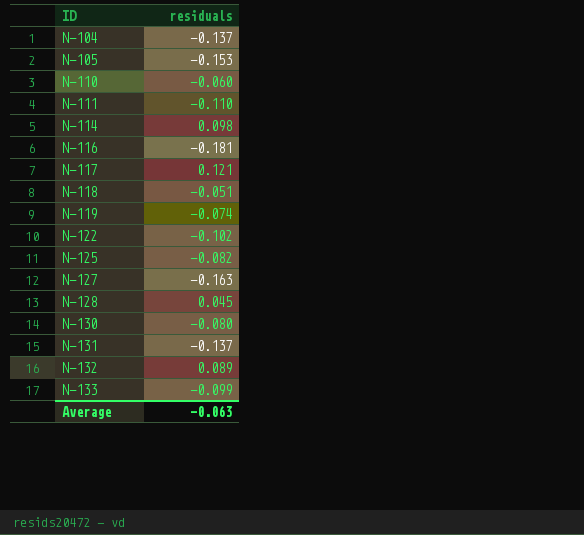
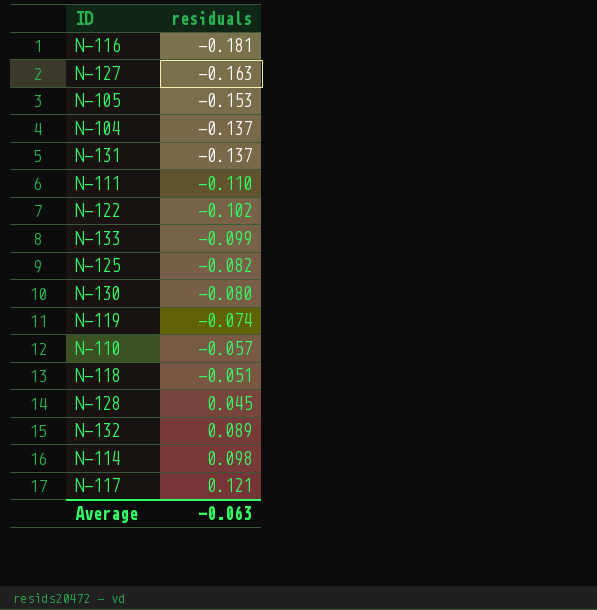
row order: ID ascending -> residuals ascending
N-110 | residuals: -0.060 -> -0.057

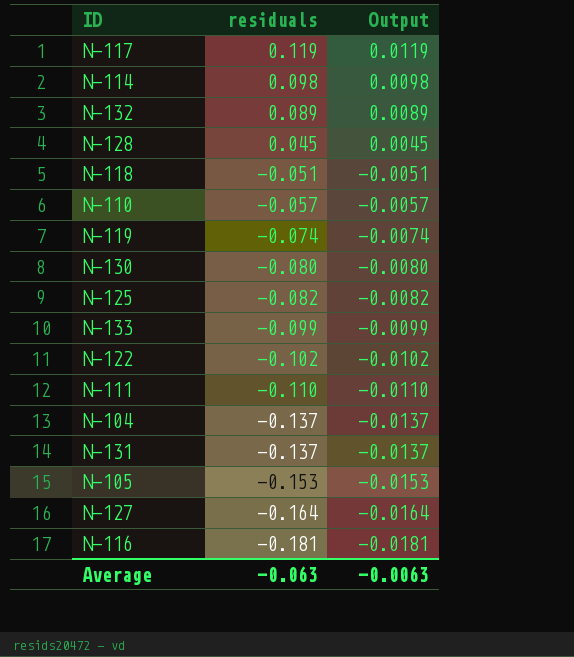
row order: residuals ascending -> residuals descending
column Output | formula: none -> [residuals] * 0.1
N-117 | residuals: 0.121 -> 0.119
N-127 | residuals: -0.163 -> -0.164

